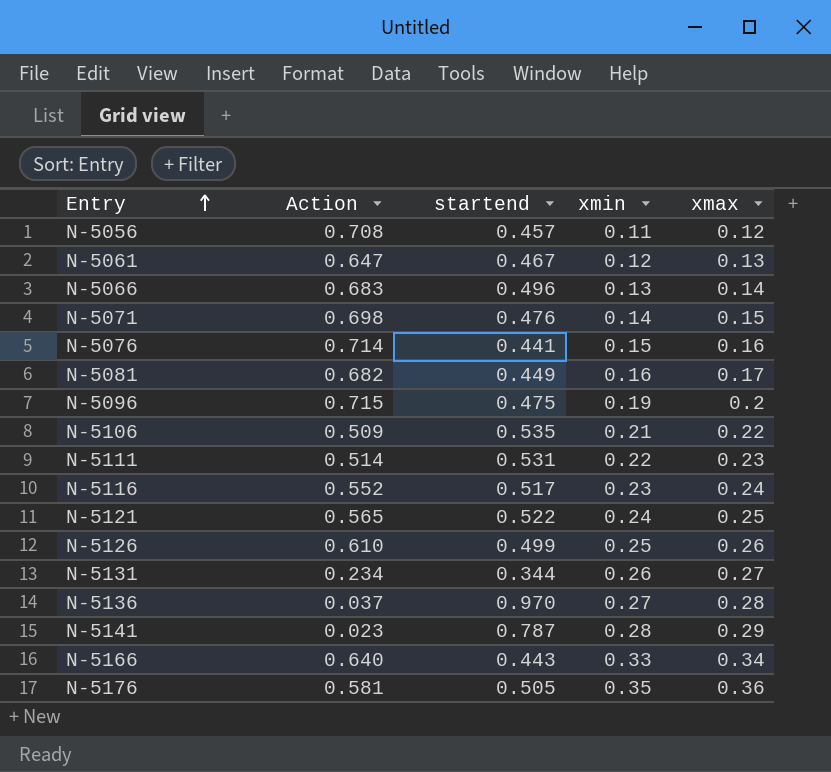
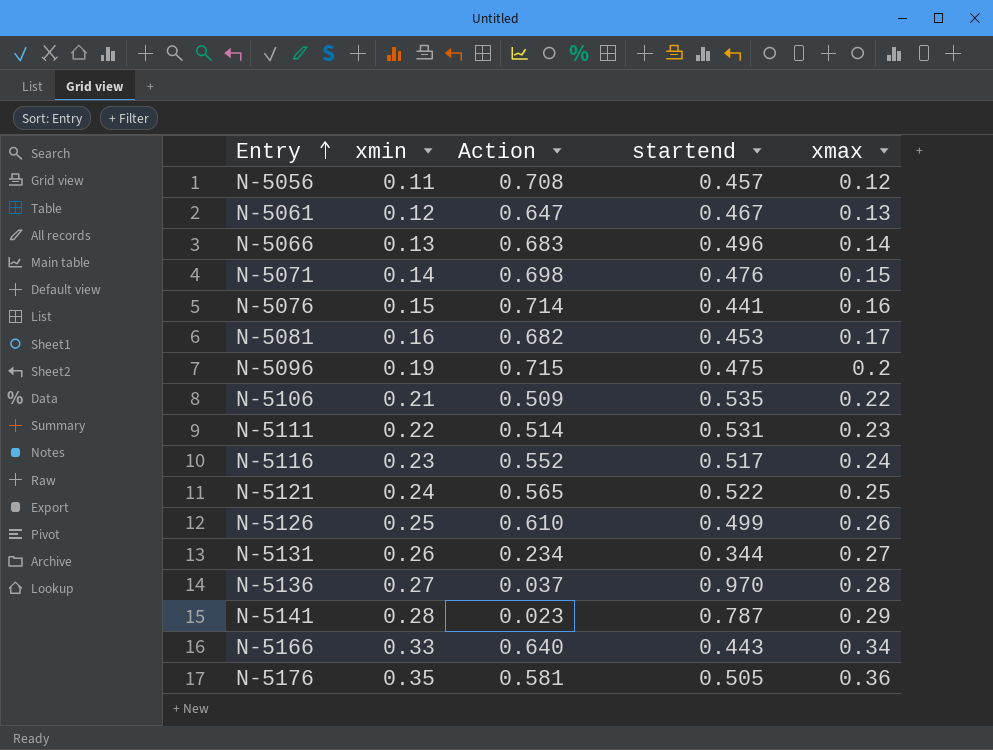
column xmin | position: 4 -> 2
N-5081 | startend: 0.449 -> 0.453

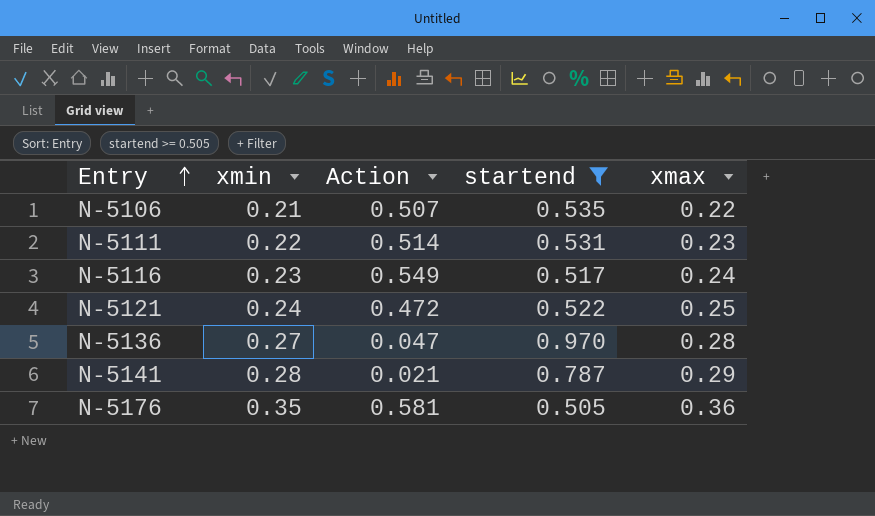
filter: none -> startend >= 0.505
N-5106 | Action: 0.509 -> 0.507
N-5116 | Action: 0.552 -> 0.549
N-5121 | Action: 0.565 -> 0.472
N-5136 | Action: 0.037 -> 0.047
N-5141 | Action: 0.023 -> 0.021

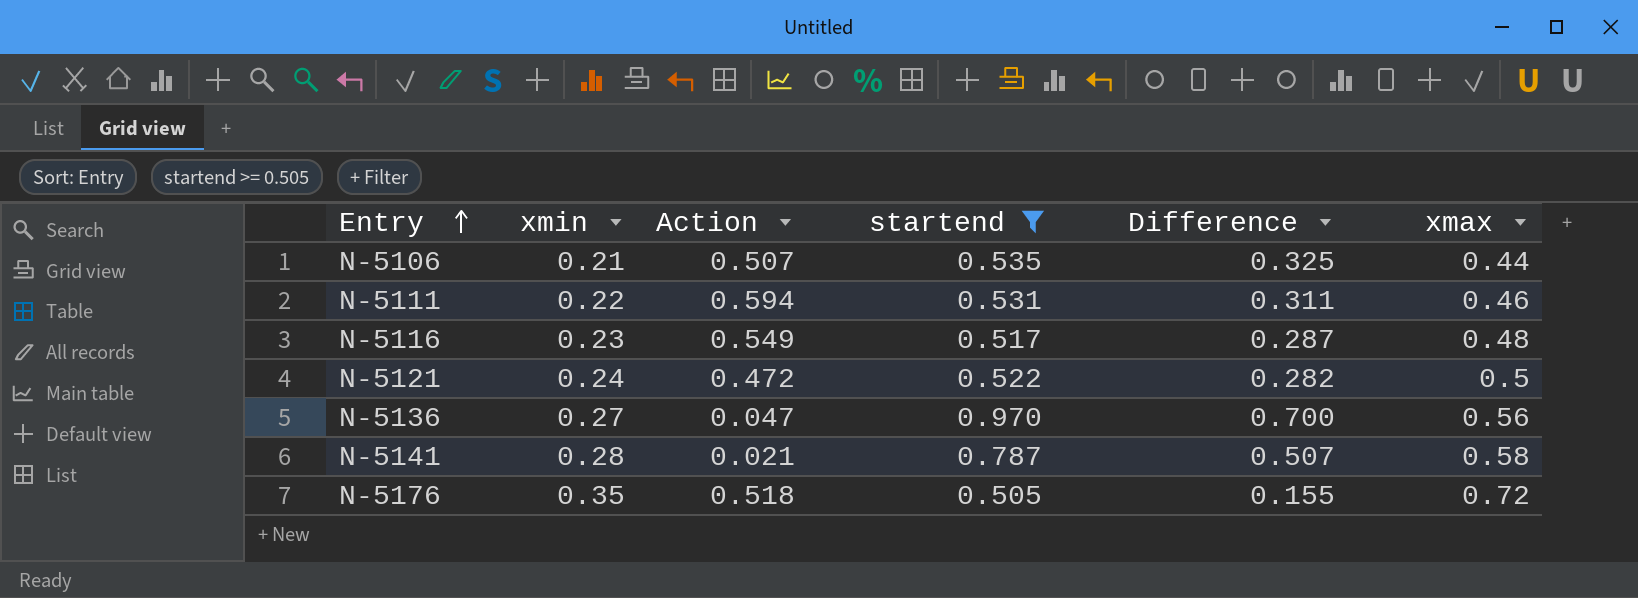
column Difference | formula: none -> [startend] - [xmin]
N-5106 | xmax: 0.22 -> 0.44
N-5111 | Action: 0.514 -> 0.594
N-5111 | xmax: 0.23 -> 0.46
N-5116 | xmax: 0.24 -> 0.48
N-5121 | xmax: 0.25 -> 0.5
N-5136 | xmax: 0.28 -> 0.56
N-5141 | xmax: 0.29 -> 0.58
N-5176 | Action: 0.581 -> 0.518
N-5176 | xmax: 0.36 -> 0.72

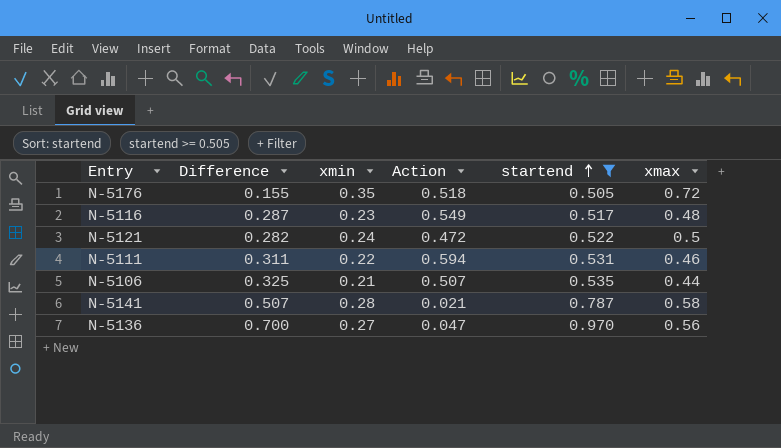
row order: Entry ascending -> startend ascending
column Difference | position: 5 -> 2

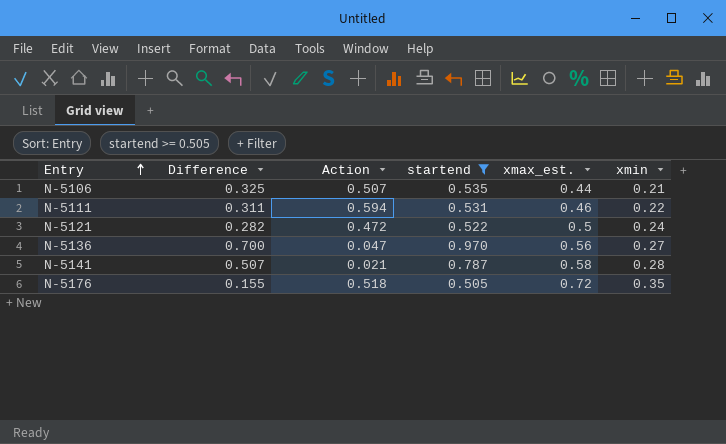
row order: startend ascending -> Entry ascending
column name: xmax -> xmax_est.
column xmin | position: 3 -> 6
row N-5116: 0.287 | 0.23 | 0.549 | 0.517 | 0.48 -> none

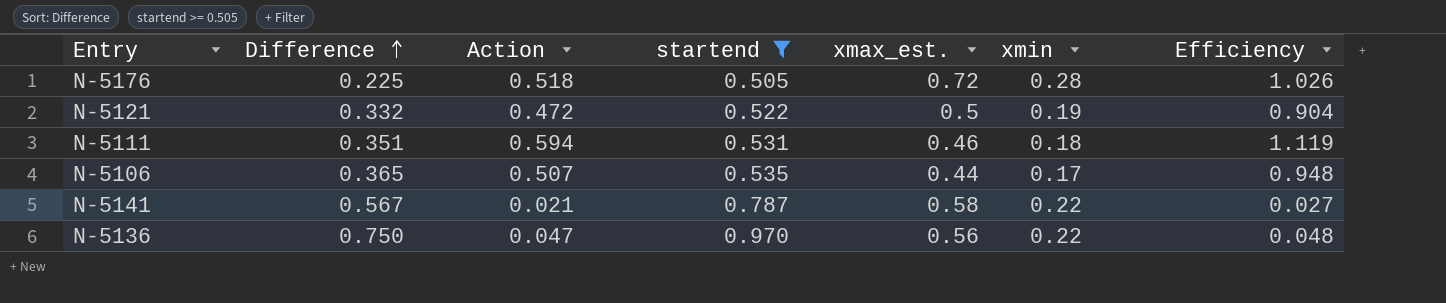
row order: Entry ascending -> Difference ascending
column Efficiency | formula: none -> [Action] / [startend]
N-5176 | Difference: 0.155 -> 0.225
N-5176 | xmin: 0.35 -> 0.28
N-5121 | Difference: 0.282 -> 0.332
N-5121 | xmin: 0.24 -> 0.19
N-5111 | Difference: 0.311 -> 0.351
N-5111 | xmin: 0.22 -> 0.18
N-5106 | Difference: 0.325 -> 0.365
N-5106 | xmin: 0.21 -> 0.17
N-5141 | Difference: 0.507 -> 0.567
N-5141 | xmin: 0.28 -> 0.22
N-5136 | Difference: 0.700 -> 0.750
N-5136 | xmin: 0.27 -> 0.22

